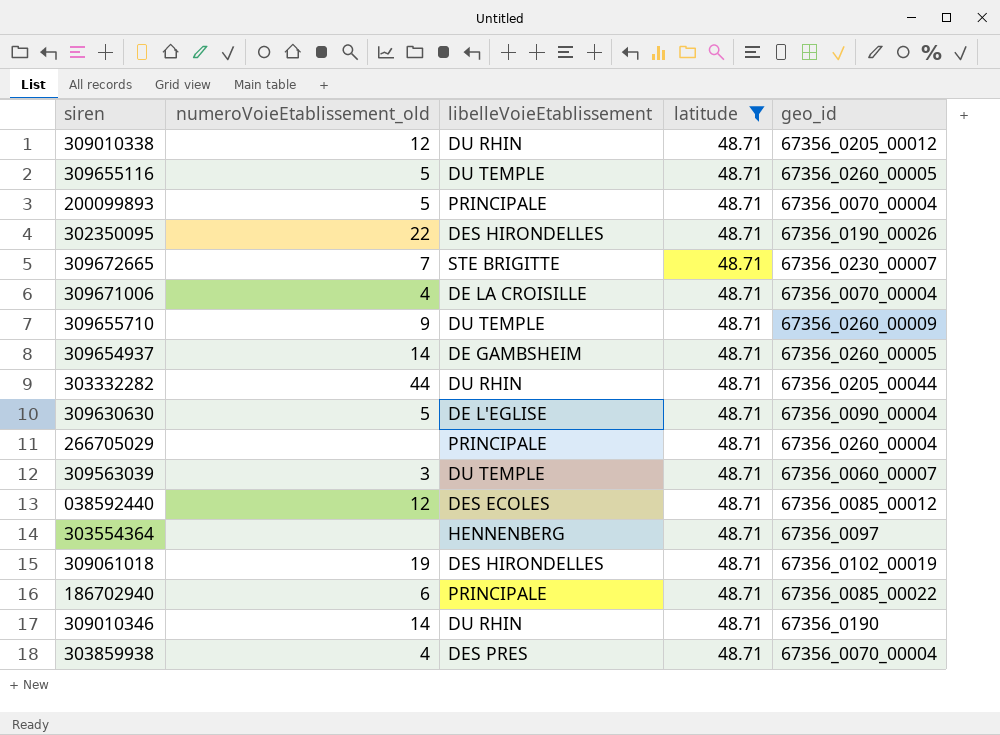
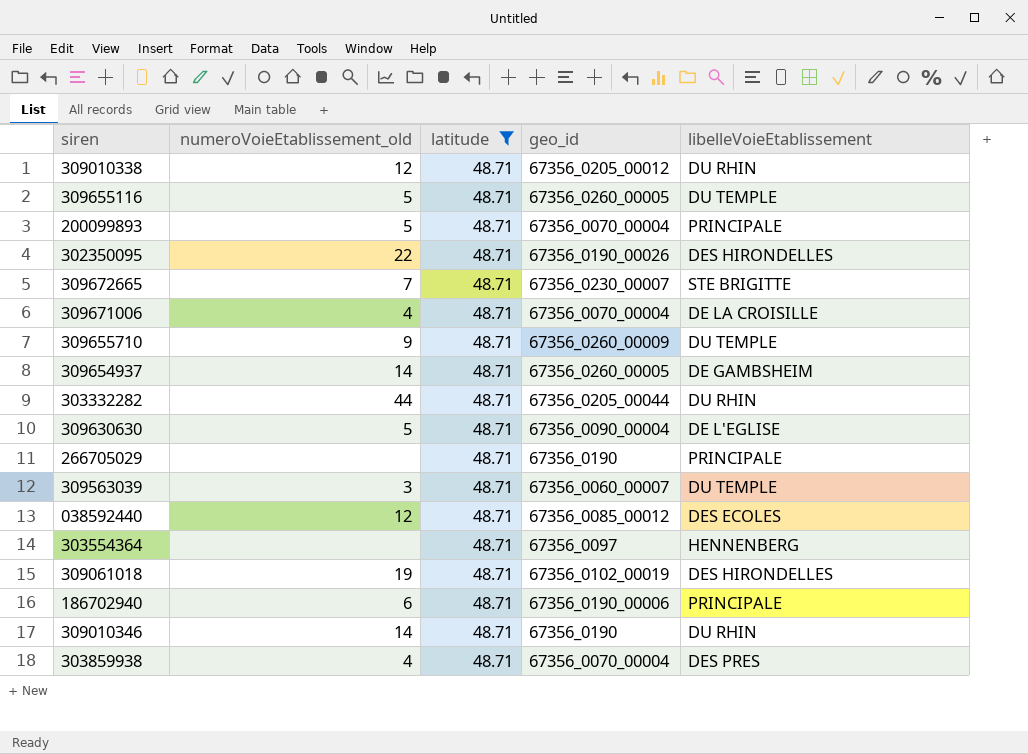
column libelleVoieEtablissement | position: 3 -> 5
266705029 | geo_id: 67356_0260_00004 -> 67356_0190
186702940 | geo_id: 67356_0085_00022 -> 67356_0190_00006

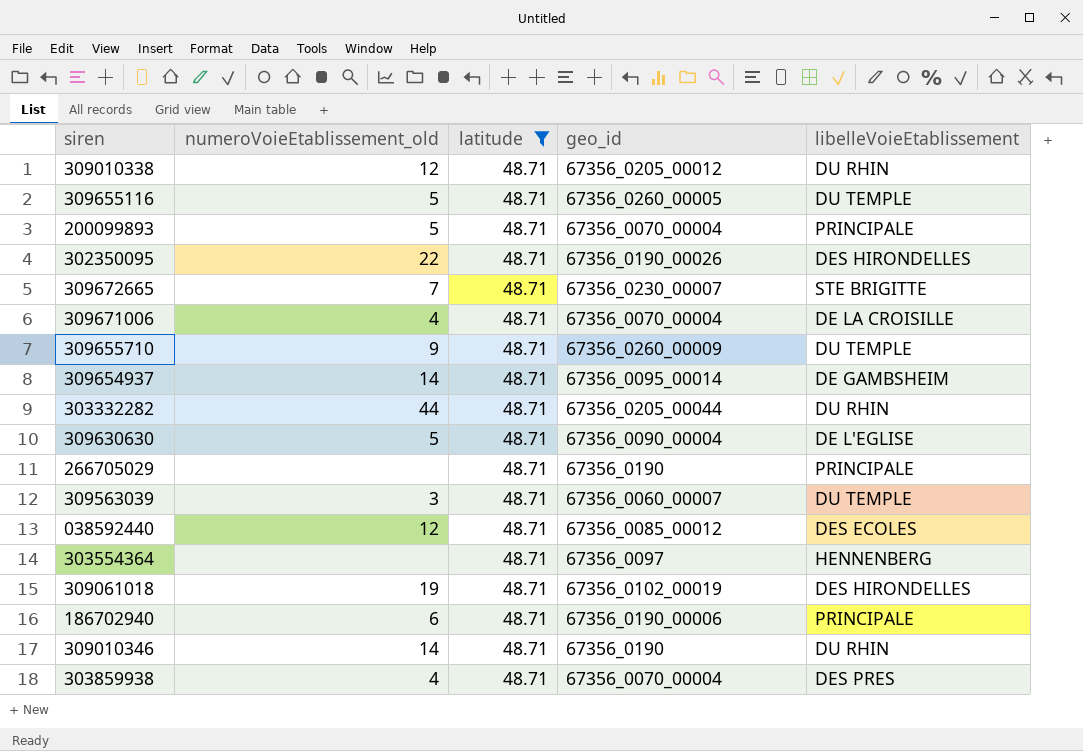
309654937 | geo_id: 67356_0260_00005 -> 67356_0095_00014

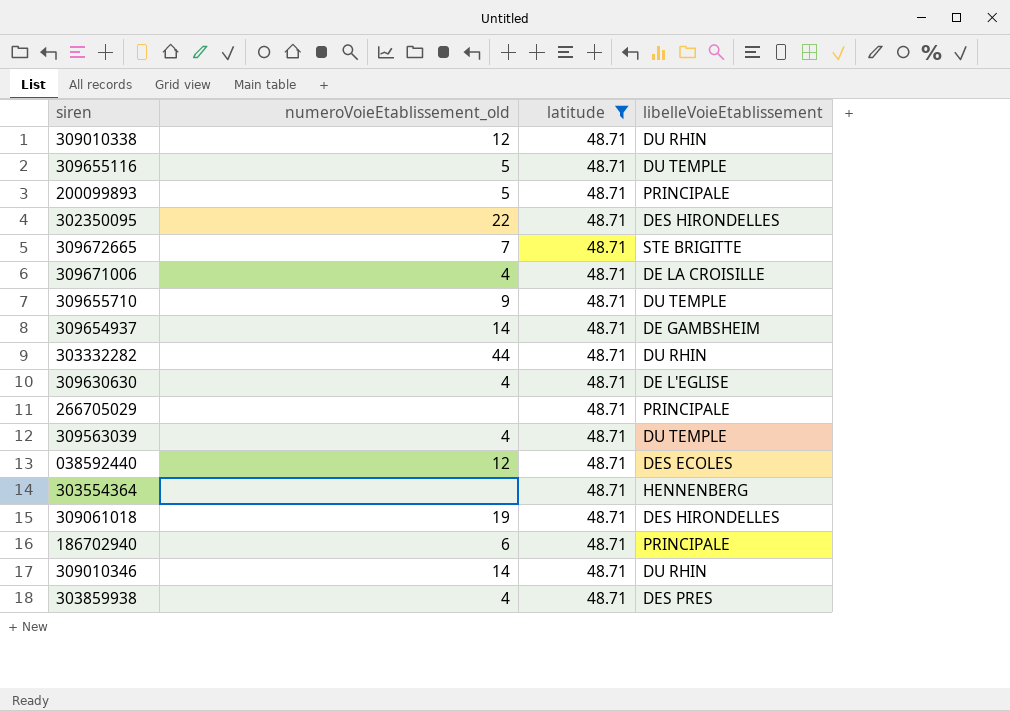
column geo_id | position: 4 -> none
309630630 | numeroVoieEtablissement_old: 5 -> 4
309563039 | numeroVoieEtablissement_old: 3 -> 4

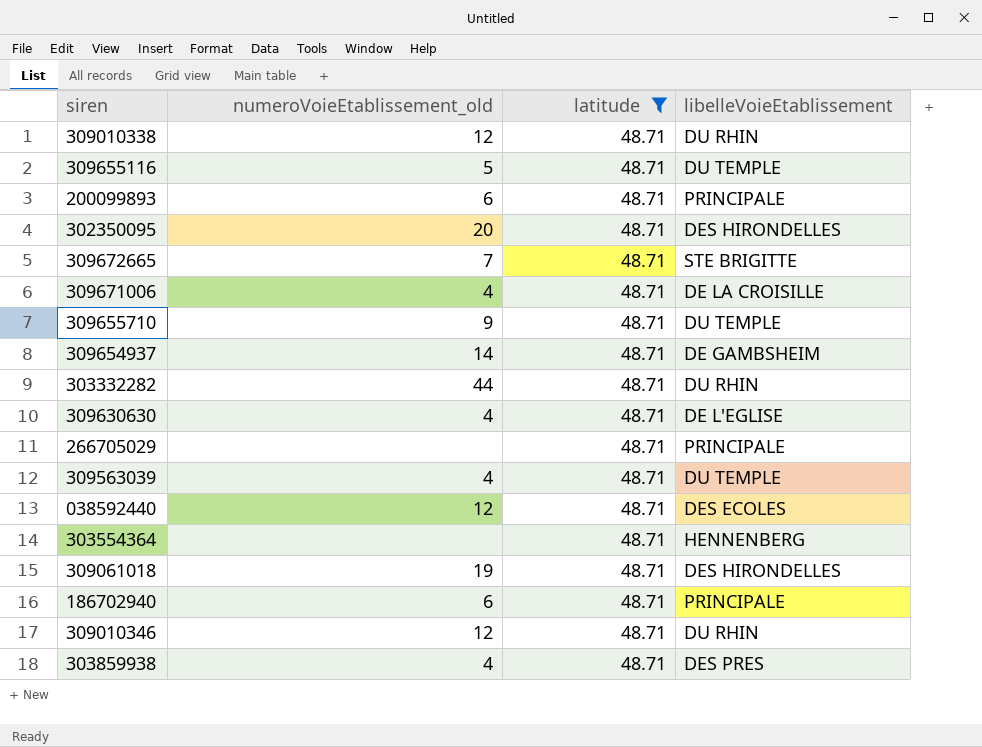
200099893 | numeroVoieEtablissement_old: 5 -> 6
302350095 | numeroVoieEtablissement_old: 22 -> 20
309010346 | numeroVoieEtablissement_old: 14 -> 12

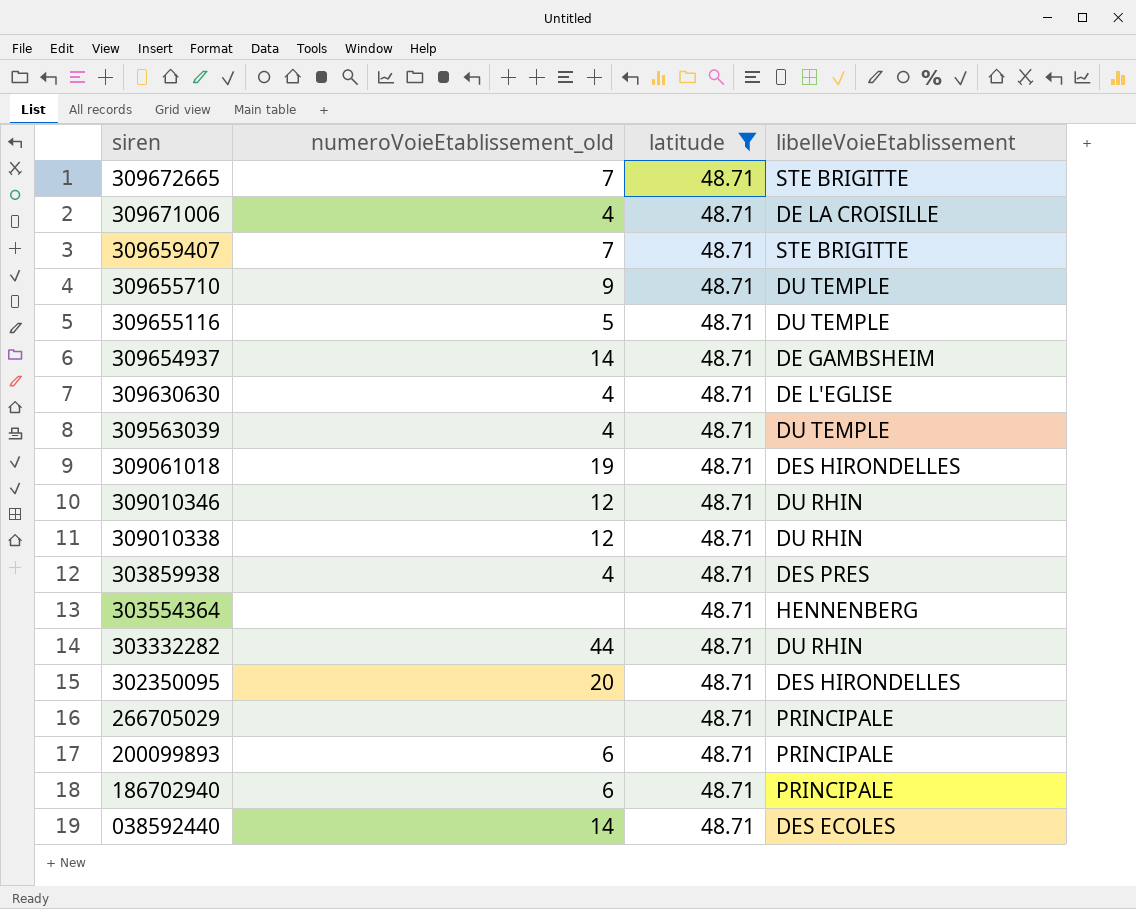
row order: none -> siren descending
row 309659407: none -> 7 | 48.71 | STE BRIGITTE
038592440 | numeroVoieEtablissement_old: 12 -> 14

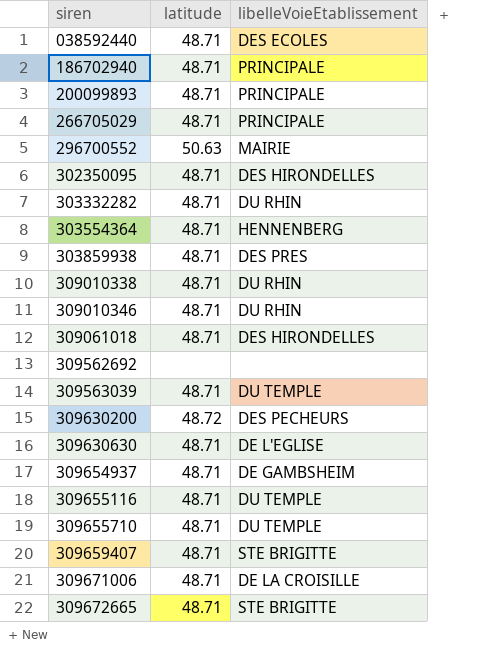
filter: latitude = 48.71 -> none
row order: siren descending -> siren ascending
column numeroVoieEtablissement_old | position: 2 -> none

